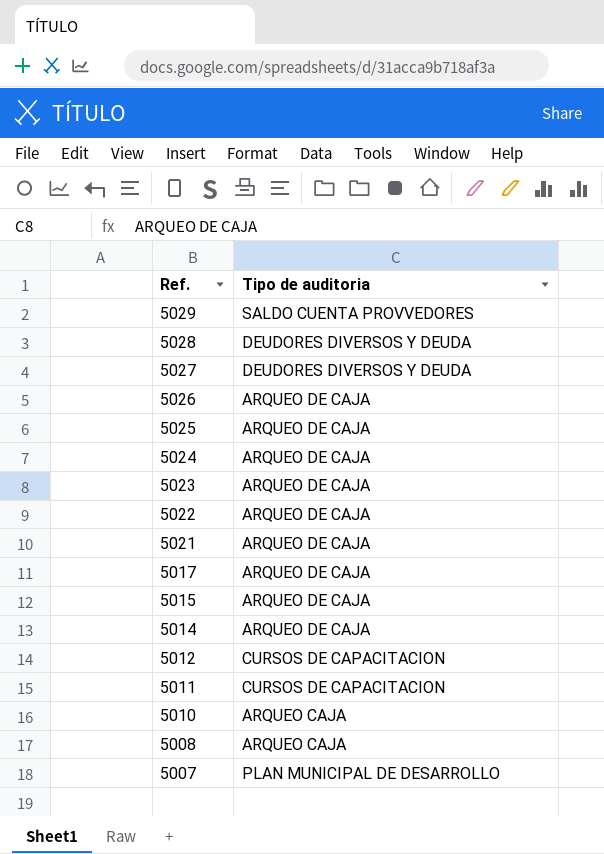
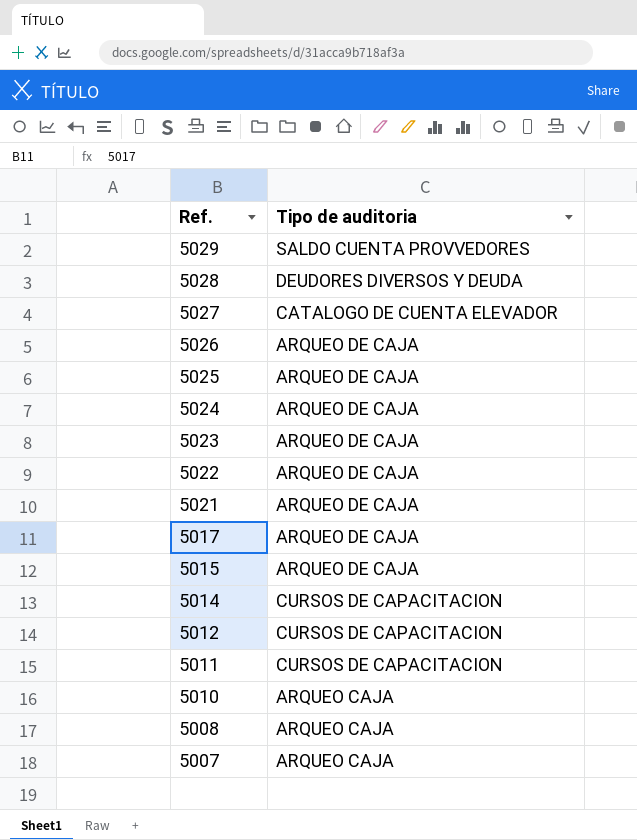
5027 | Tipo de auditoria: DEUDORES DIVERSOS Y DEUDA -> CATALOGO DE CUENTA ELEVADOR
5014 | Tipo de auditoria: ARQUEO DE CAJA -> CURSOS DE CAPACITACION
5007 | Tipo de auditoria: PLAN MUNICIPAL DE DESARROLLO -> ARQUEO CAJA

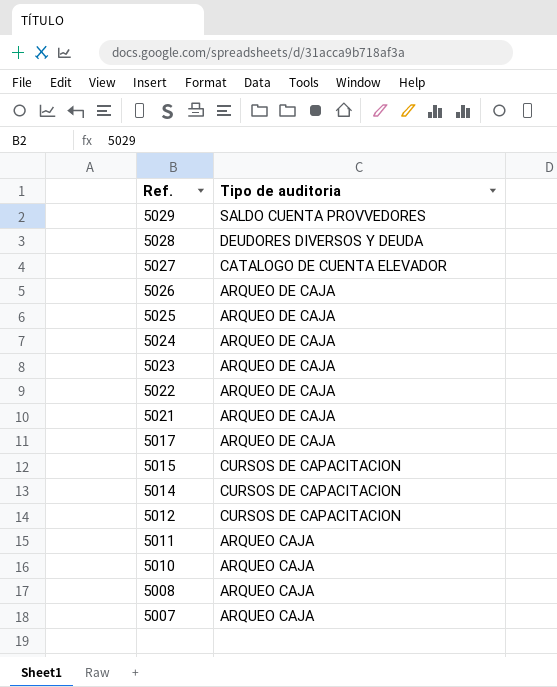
5015 | Tipo de auditoria: ARQUEO DE CAJA -> CURSOS DE CAPACITACION
5011 | Tipo de auditoria: CURSOS DE CAPACITACION -> ARQUEO CAJA

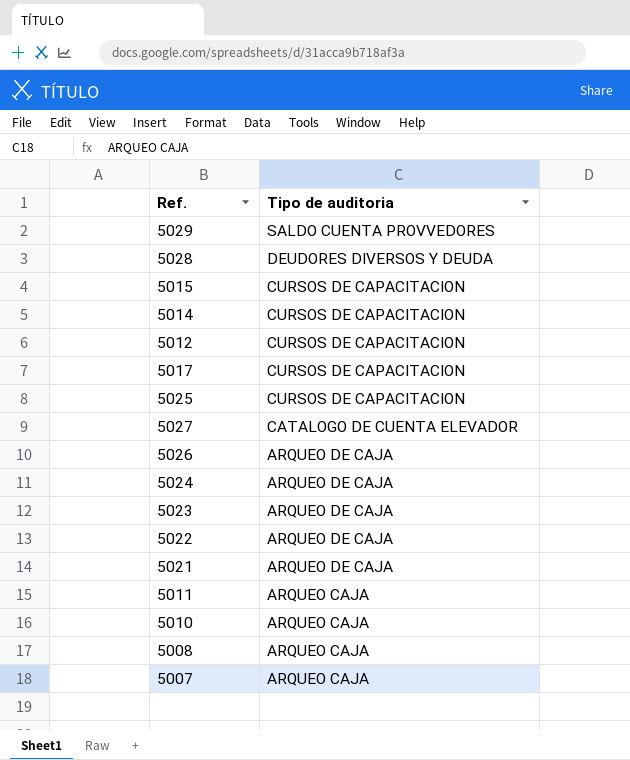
row order: Ref. descending -> Tipo de auditoria descending
5017 | Tipo de auditoria: ARQUEO DE CAJA -> CURSOS DE CAPACITACION
5025 | Tipo de auditoria: ARQUEO DE CAJA -> CURSOS DE CAPACITACION

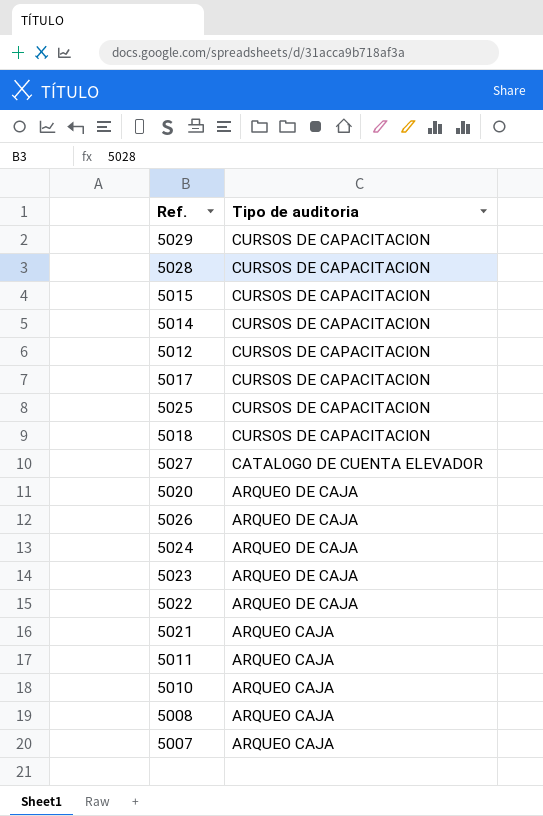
5029 | Tipo de auditoria: SALDO CUENTA PROVVEDORES -> CURSOS DE CAPACITACION
5028 | Tipo de auditoria: DEUDORES DIVERSOS Y DEUDA -> CURSOS DE CAPACITACION
row 5018: none -> CURSOS DE CAPACITACION
row 5020: none -> ARQUEO DE CAJA
5021 | Tipo de auditoria: ARQUEO DE CAJA -> ARQUEO CAJA

